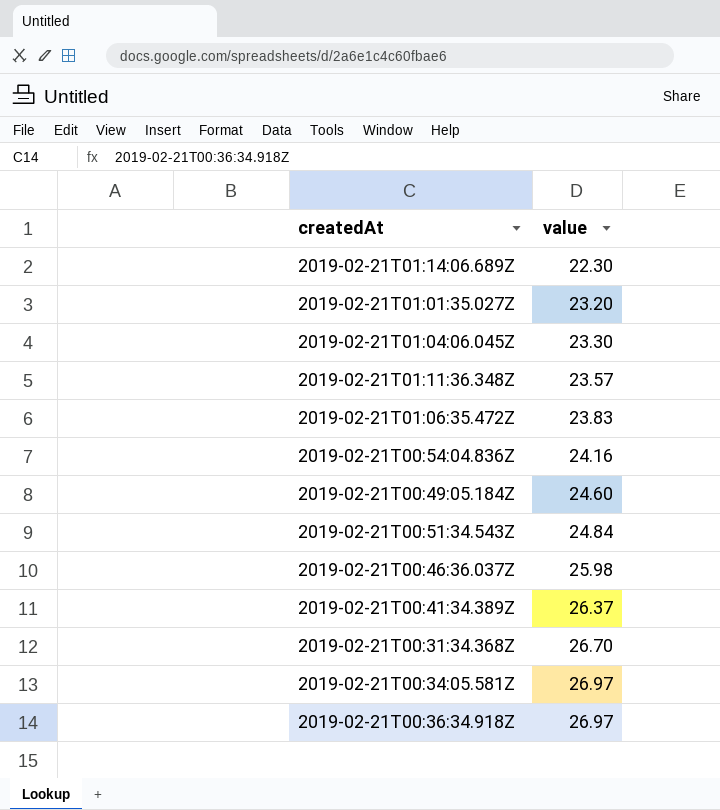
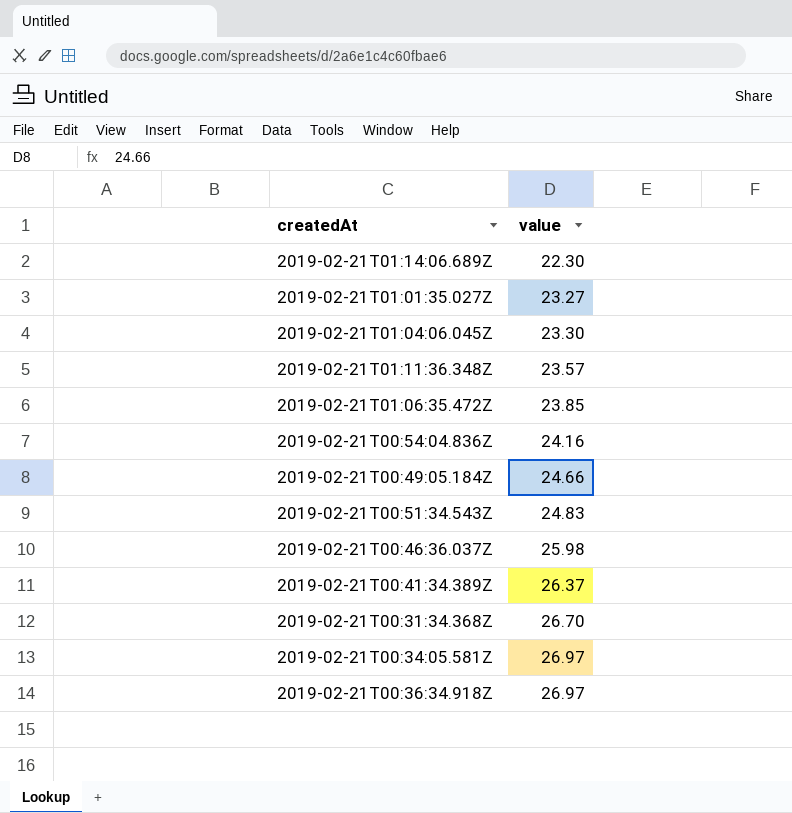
2019-02-21T01:01:35.027Z | value: 23.20 -> 23.27
2019-02-21T01:06:35.472Z | value: 23.83 -> 23.85
2019-02-21T00:49:05.184Z | value: 24.60 -> 24.66
2019-02-21T00:51:34.543Z | value: 24.84 -> 24.83

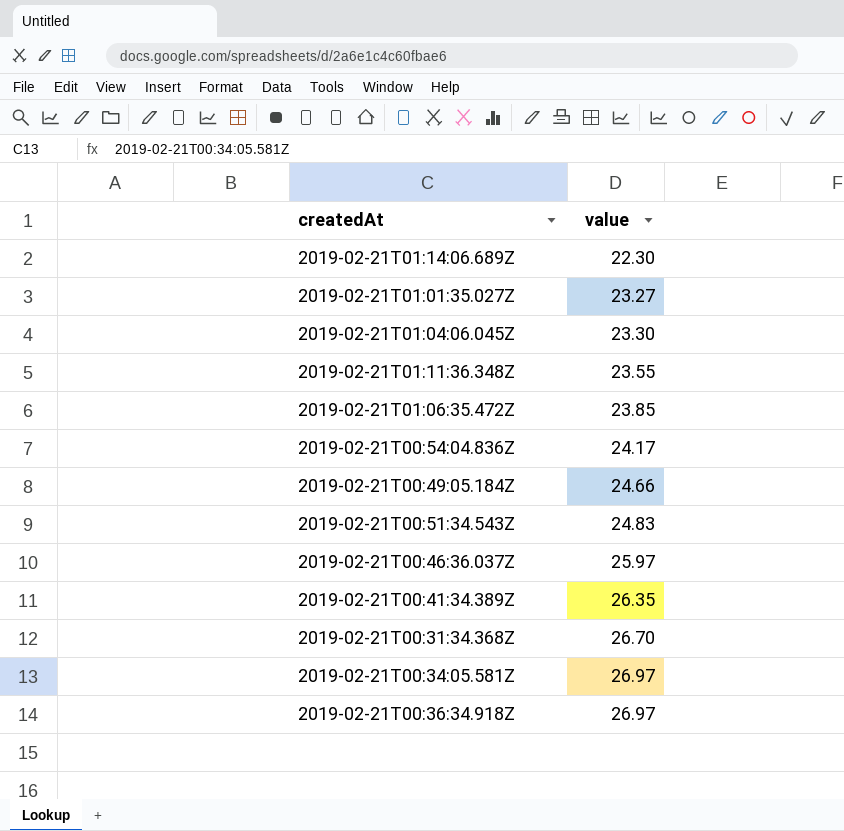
2019-02-21T01:11:36.348Z | value: 23.57 -> 23.55
2019-02-21T00:54:04.836Z | value: 24.16 -> 24.17
2019-02-21T00:46:36.037Z | value: 25.98 -> 25.97
2019-02-21T00:41:34.389Z | value: 26.37 -> 26.35

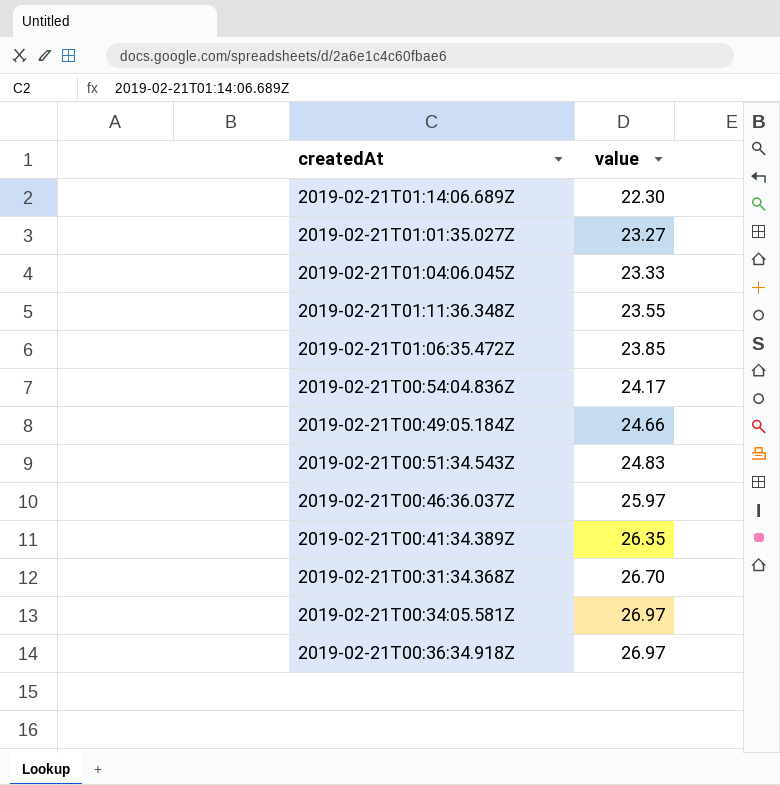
2019-02-21T01:04:06.045Z | value: 23.30 -> 23.33

